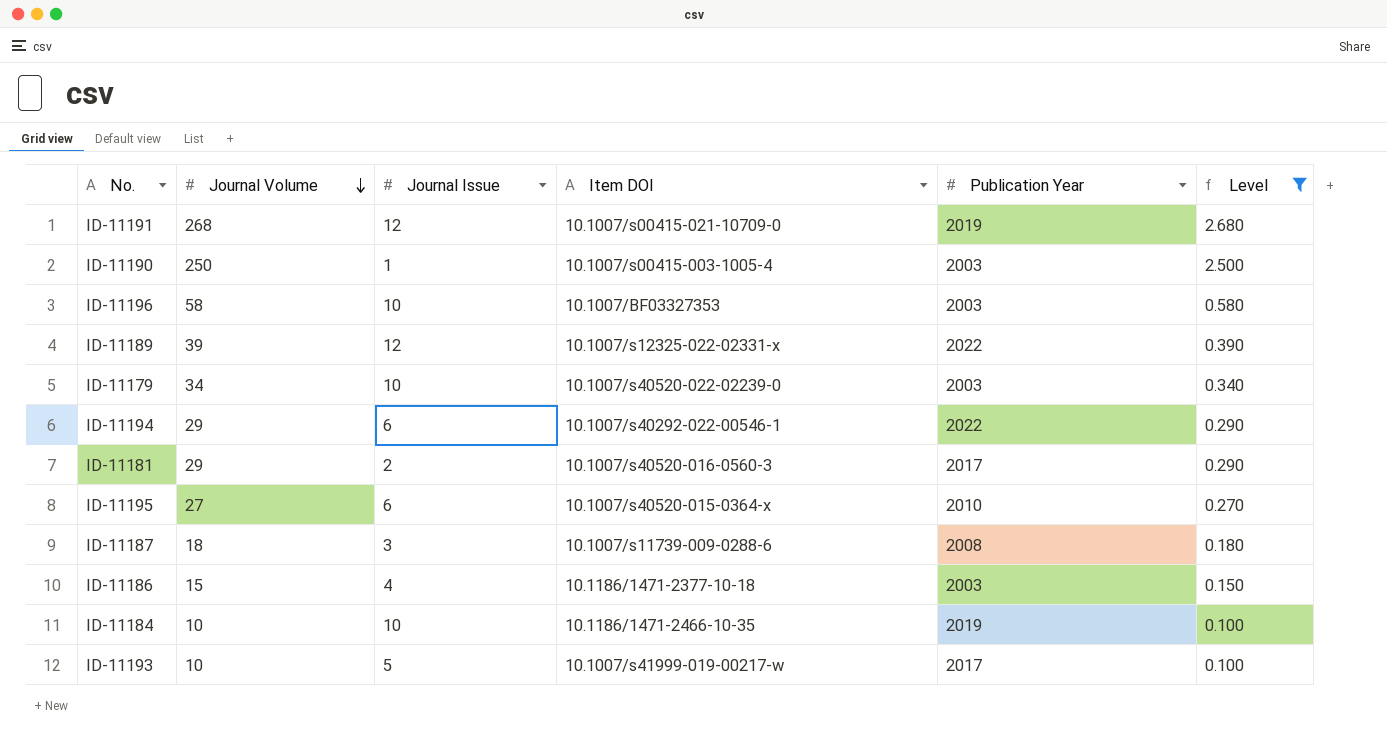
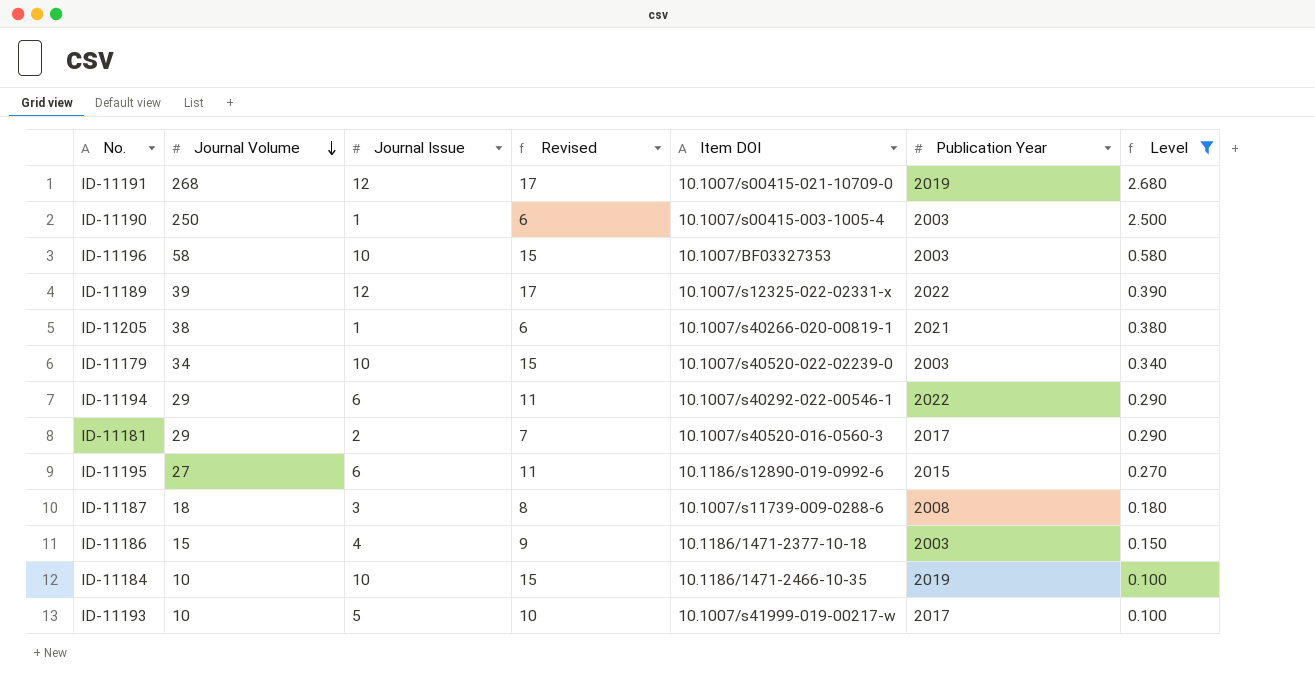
column Revised | formula: none -> [Journal Issue] + 5
row ID-11205: none -> 38 | 1 | 6 | 10.1007/s40266-020-00819-1 | 2021 | 0.380
ID-11195 | Item DOI: 10.1007/s40520-015-0364-x -> 10.1186/s12890-019-0992-6
ID-11195 | Publication Year: 2010 -> 2015

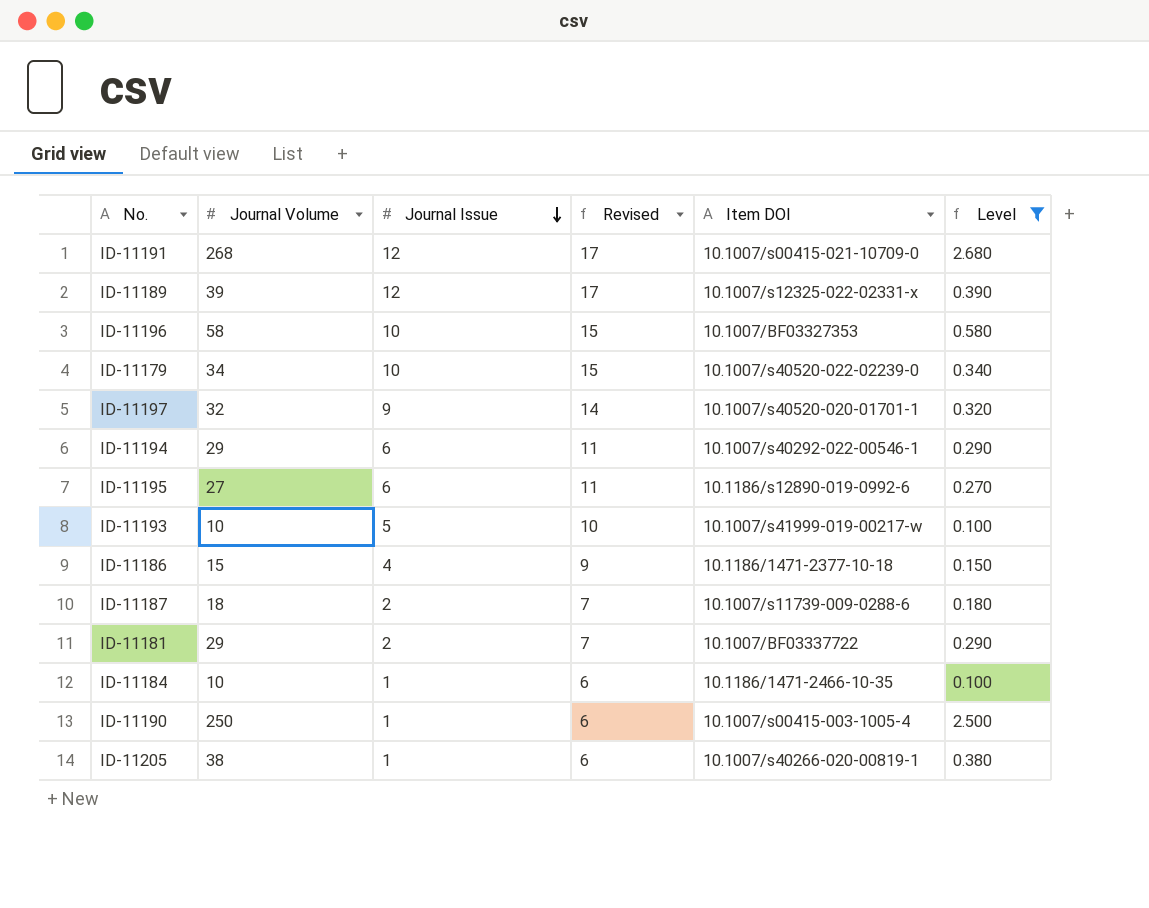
row order: Journal Volume descending -> Journal Issue descending
column Publication Year | position: 6 -> none
row ID-11197: none -> 32 | 9 | 14 | 10.1007/s40520-020-01701-1 | 0.320
ID-11187 | Journal Issue: 3 -> 2
ID-11187 | Revised: 8 -> 7
ID-11181 | Item DOI: 10.1007/s40520-016-0560-3 -> 10.1007/BF03337722
ID-11184 | Journal Issue: 10 -> 1
ID-11184 | Revised: 15 -> 6

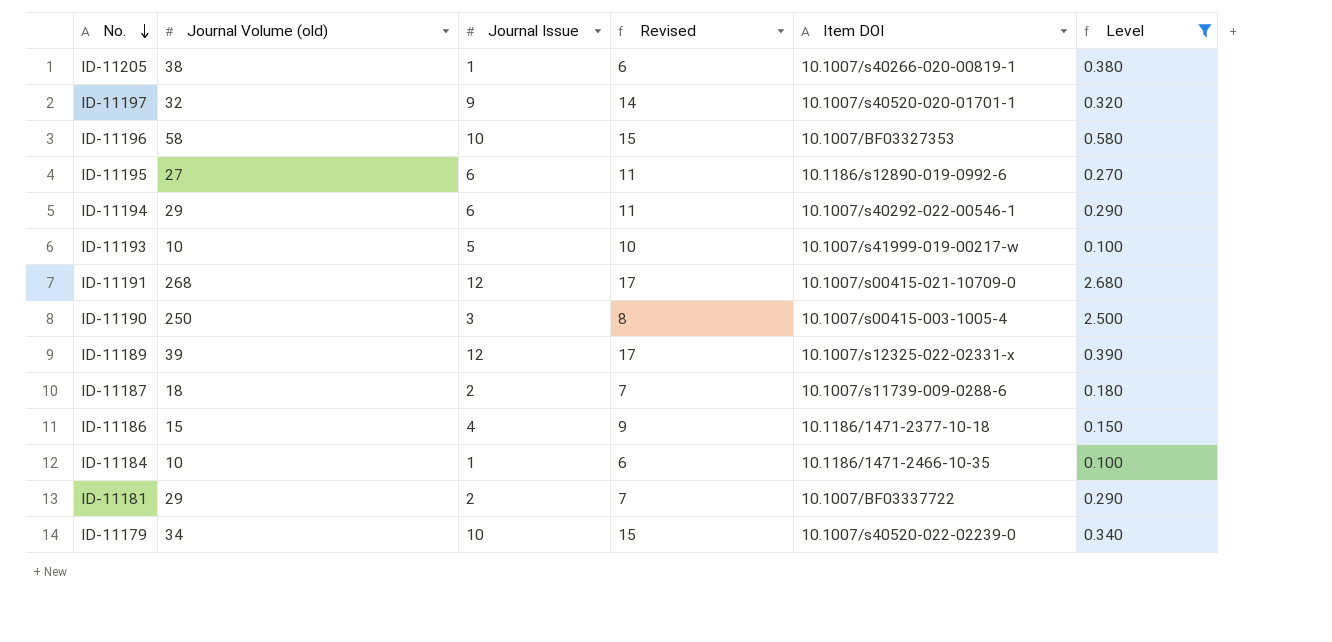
row order: Journal Issue descending -> No. descending
column name: Journal Volume -> Journal Volume (old)
ID-11190 | Journal Issue: 1 -> 3
ID-11190 | Revised: 6 -> 8

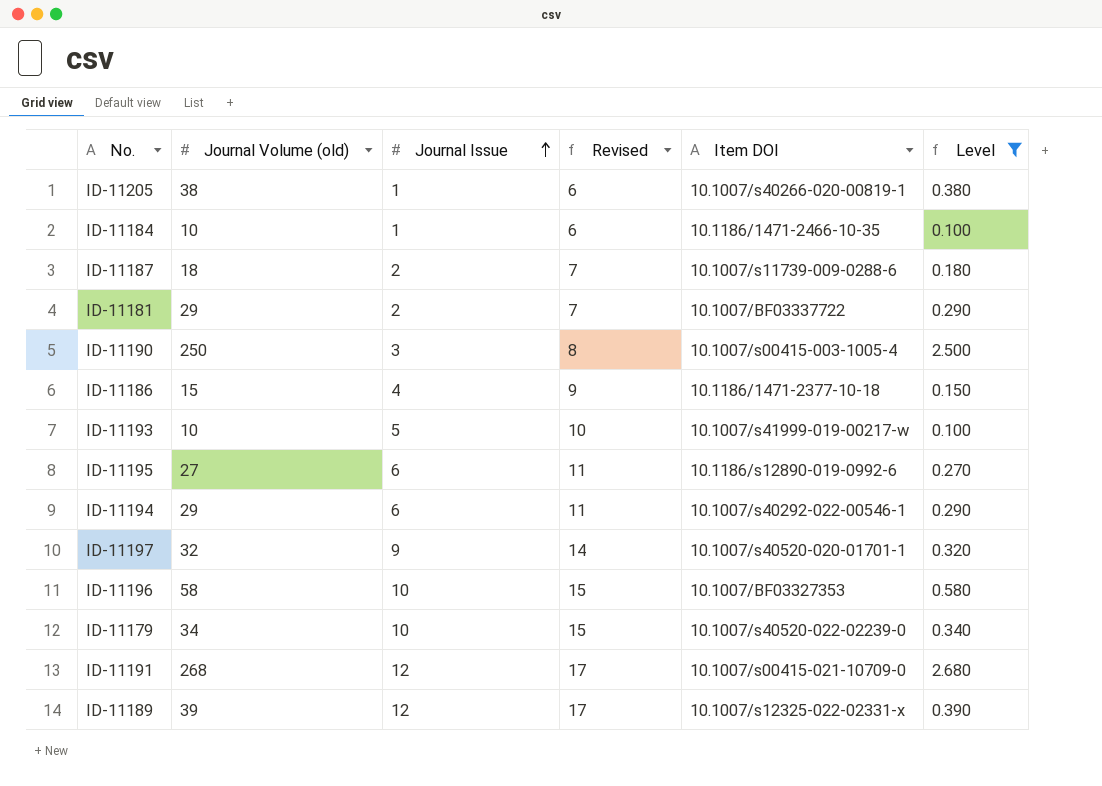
row order: No. descending -> Journal Issue ascending

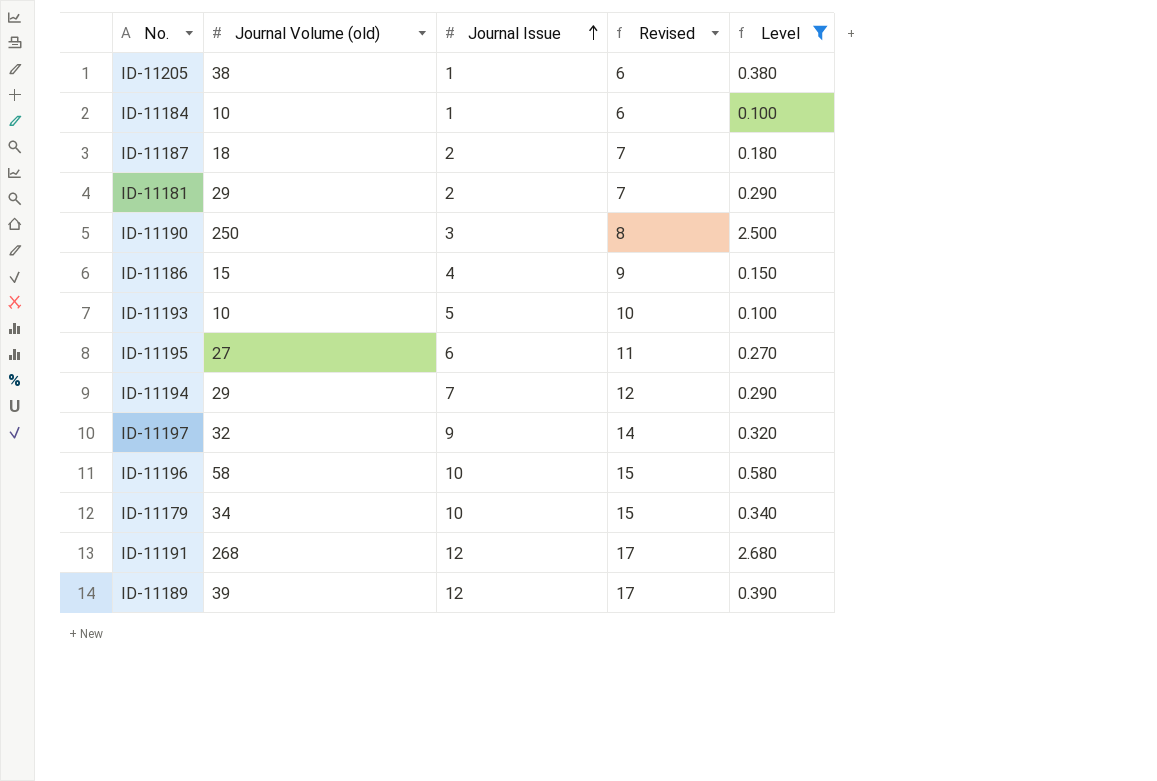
column Item DOI | position: 5 -> none
ID-11194 | Journal Issue: 6 -> 7
ID-11194 | Revised: 11 -> 12

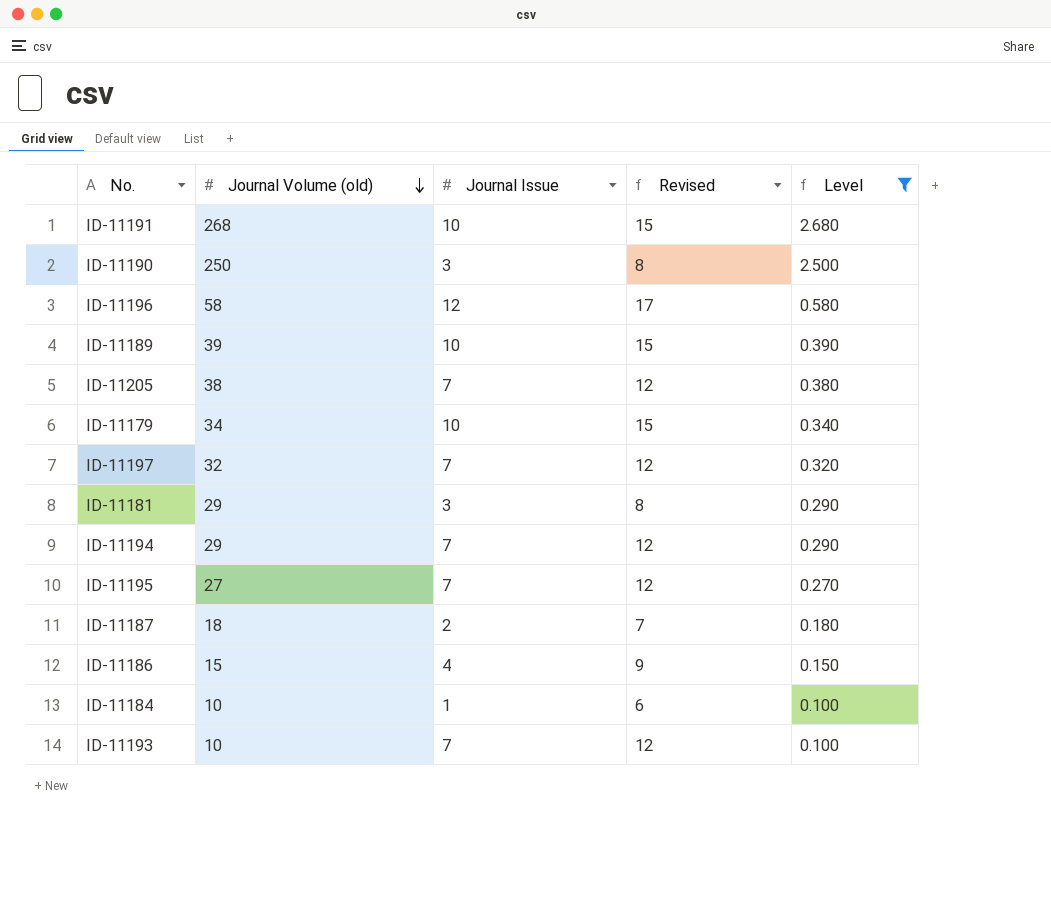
row order: Journal Issue ascending -> Journal Volume (old) descending
ID-11191 | Journal Issue: 12 -> 10
ID-11191 | Revised: 17 -> 15
ID-11196 | Journal Issue: 10 -> 12
ID-11196 | Revised: 15 -> 17
ID-11189 | Journal Issue: 12 -> 10
ID-11189 | Revised: 17 -> 15
ID-11205 | Journal Issue: 1 -> 7
ID-11205 | Revised: 6 -> 12
ID-11197 | Journal Issue: 9 -> 7
ID-11197 | Revised: 14 -> 12
ID-11181 | Journal Issue: 2 -> 3
ID-11181 | Revised: 7 -> 8
ID-11195 | Journal Issue: 6 -> 7
ID-11195 | Revised: 11 -> 12
ID-11193 | Journal Issue: 5 -> 7
ID-11193 | Revised: 10 -> 12

